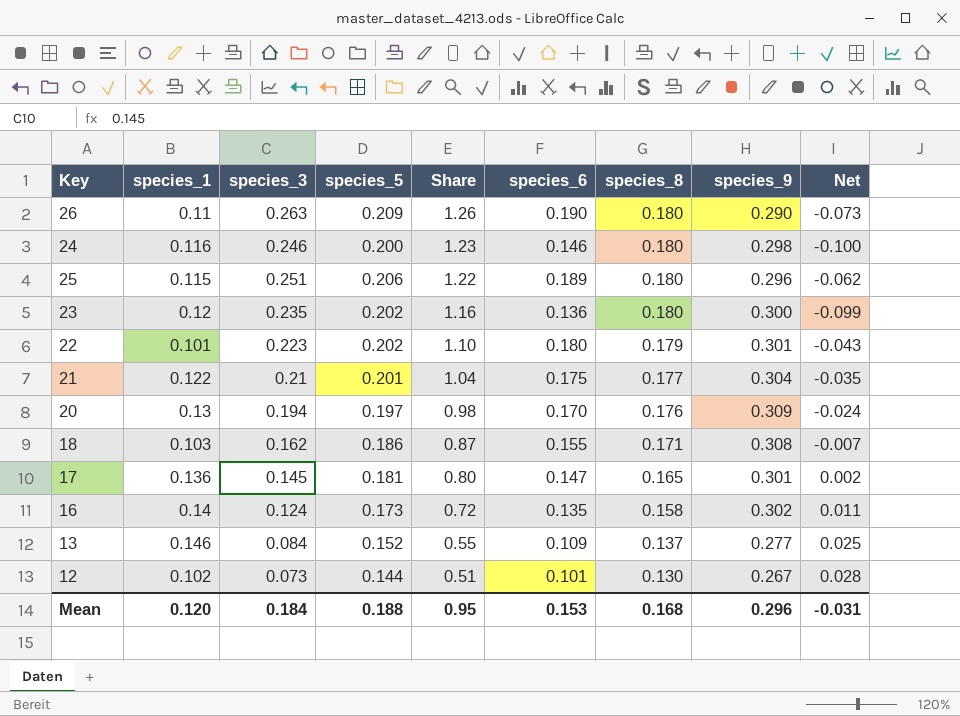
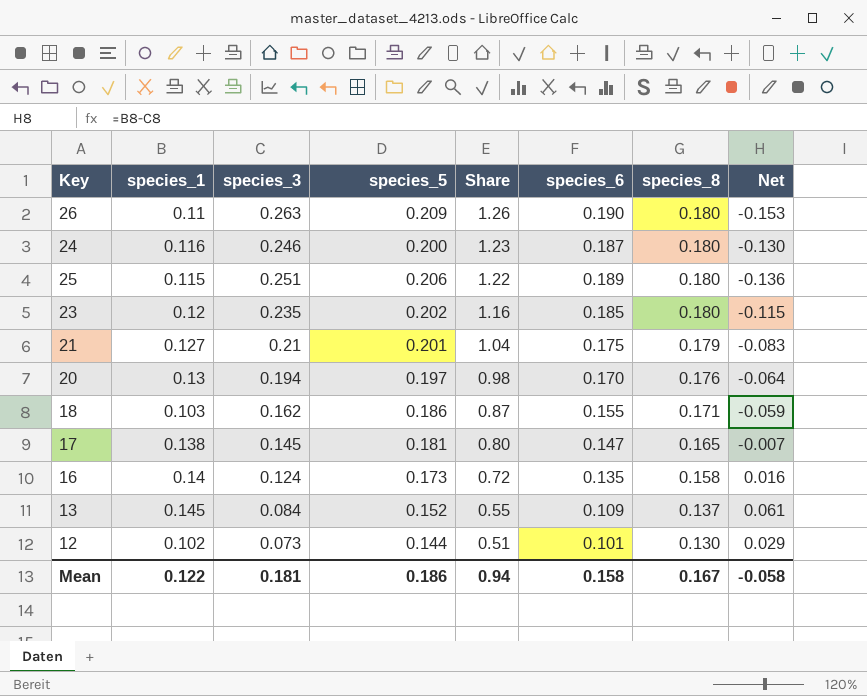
column species_9 | position: 8 -> none
column Net | formula: [species_6] - [species_3] -> [species_1] - [species_3]
row 22: 0.101 | 0.223 | 0.202 | 1.10 | 0.180 | 0.179 | 0.301 | -0.043 -> none
24 | species_6: 0.146 -> 0.187
23 | species_6: 0.136 -> 0.185
21 | species_1: 0.122 -> 0.127
21 | species_8: 0.177 -> 0.179
17 | species_1: 0.136 -> 0.138
13 | species_1: 0.146 -> 0.145
Mean | species_1: 0.120 -> 0.122
Mean | species_3: 0.184 -> 0.181
Mean | species_5: 0.188 -> 0.186
Mean | Share: 0.95 -> 0.94
Mean | species_6: 0.153 -> 0.158
Mean | species_8: 0.168 -> 0.167
Mean | Net: -0.031 -> -0.058

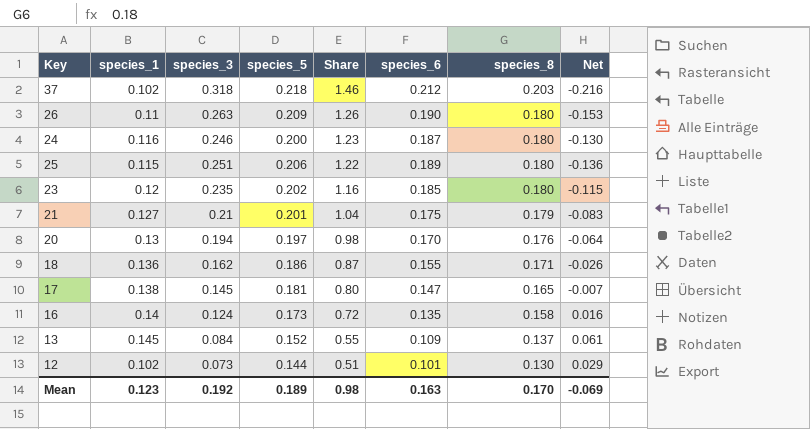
row 37: none -> 0.102 | 0.318 | 0.218 | 1.46 | 0.212 | 0.203 | -0.216
18 | species_1: 0.103 -> 0.136
18 | Net: -0.059 -> -0.026
Mean | species_1: 0.122 -> 0.123
Mean | species_3: 0.181 -> 0.192
Mean | species_5: 0.186 -> 0.189
Mean | Share: 0.94 -> 0.98
Mean | species_6: 0.158 -> 0.163
Mean | species_8: 0.167 -> 0.170
Mean | Net: -0.058 -> -0.069

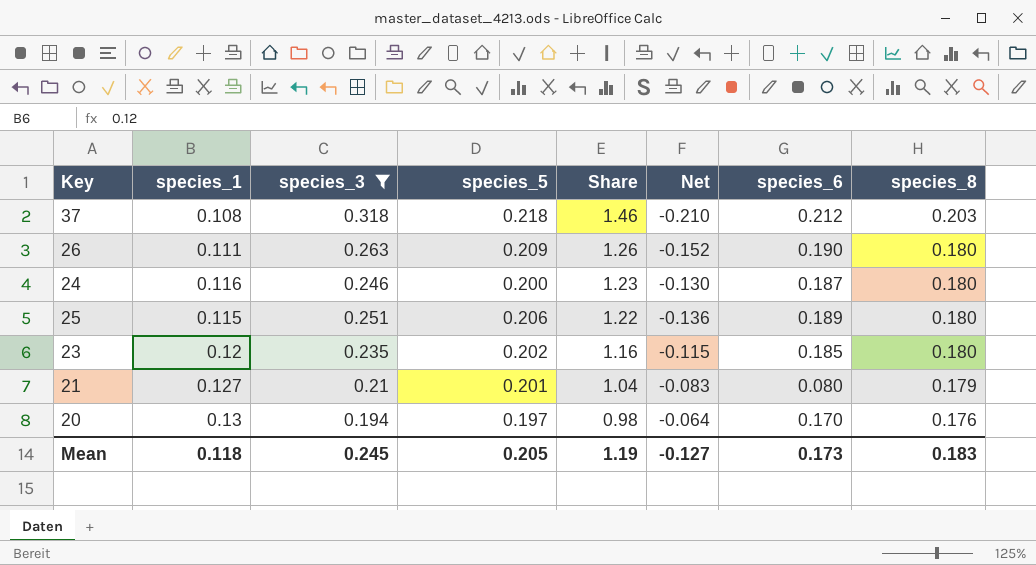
filter: none -> species_3 >= 0.194
column Net | position: 8 -> 6
37 | species_1: 0.102 -> 0.108
37 | Net: -0.216 -> -0.210
26 | species_1: 0.11 -> 0.111
26 | Net: -0.153 -> -0.152
21 | species_6: 0.175 -> 0.080
Mean | species_1: 0.123 -> 0.118
Mean | species_3: 0.192 -> 0.245
Mean | species_5: 0.189 -> 0.205
Mean | Share: 0.98 -> 1.19
Mean | Net: -0.069 -> -0.127
Mean | species_6: 0.163 -> 0.173
Mean | species_8: 0.170 -> 0.183

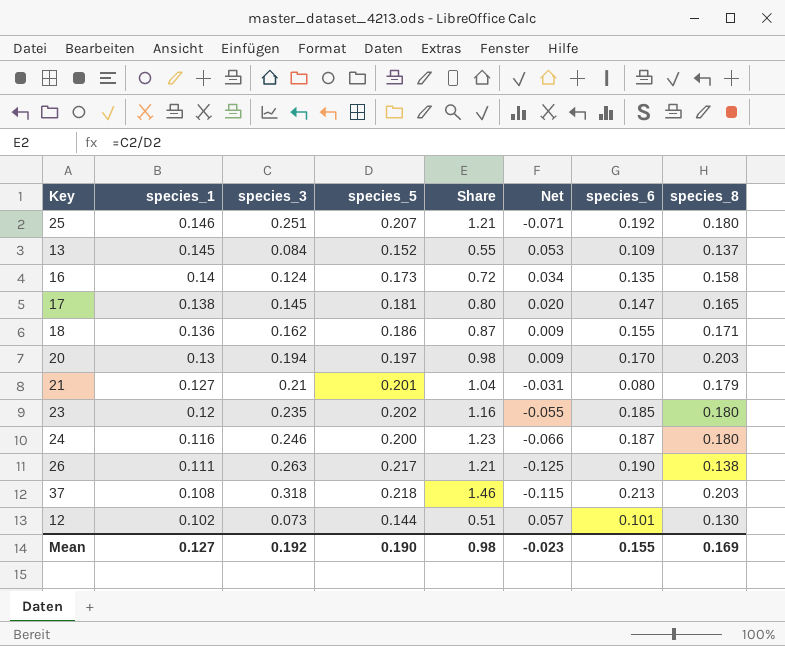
filter: species_3 >= 0.194 -> none
row order: Share descending -> species_1 descending
column Net | formula: [species_1] - [species_3] -> [species_8] - [species_3]
25 | species_1: 0.115 -> 0.146
25 | species_5: 0.206 -> 0.207
25 | Share: 1.22 -> 1.21
25 | species_6: 0.189 -> 0.192
20 | species_8: 0.176 -> 0.203
26 | species_5: 0.209 -> 0.217
26 | Share: 1.26 -> 1.21
26 | species_8: 0.180 -> 0.138
37 | species_6: 0.212 -> 0.213
Mean | species_1: 0.118 -> 0.127
Mean | species_3: 0.245 -> 0.192
Mean | species_5: 0.205 -> 0.190
Mean | Share: 1.19 -> 0.98
Mean | Net: -0.127 -> -0.023
Mean | species_6: 0.173 -> 0.155
Mean | species_8: 0.183 -> 0.169

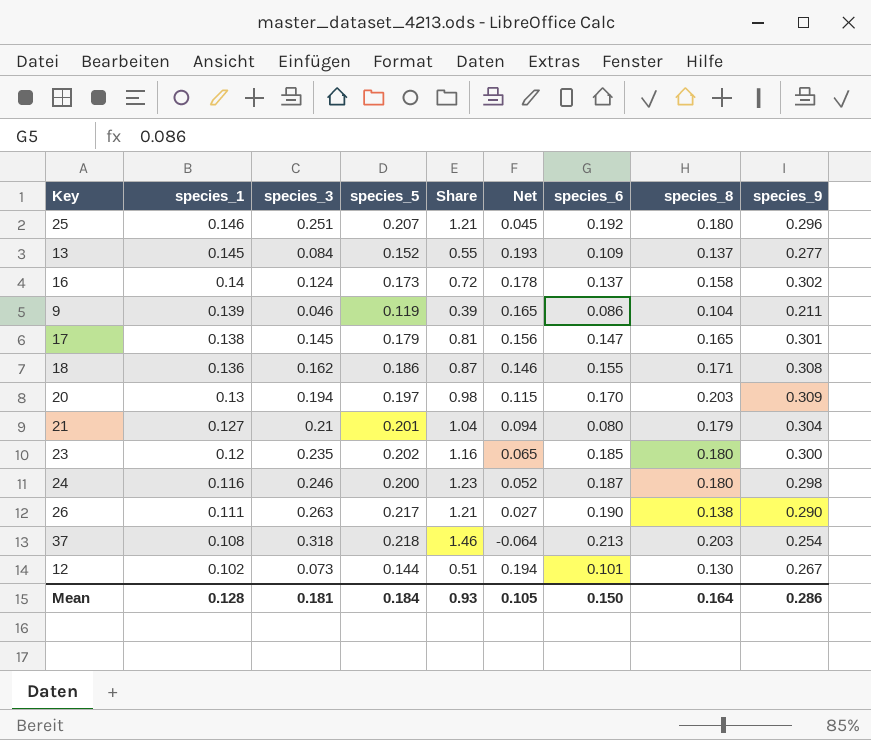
column Net | formula: [species_8] - [species_3] -> [species_9] - [species_3]
column species_9 | position: none -> 9
16 | species_6: 0.135 -> 0.137
row 9: none -> 0.139 | 0.046 | 0.119 | 0.39 | 0.165 | 0.086 | 0.104 | 0.211
17 | species_5: 0.181 -> 0.179
17 | Share: 0.80 -> 0.81
Mean | species_1: 0.127 -> 0.128
Mean | species_3: 0.192 -> 0.181
Mean | species_5: 0.190 -> 0.184
Mean | Share: 0.98 -> 0.93
Mean | Net: -0.023 -> 0.105
Mean | species_6: 0.155 -> 0.150
Mean | species_8: 0.169 -> 0.164

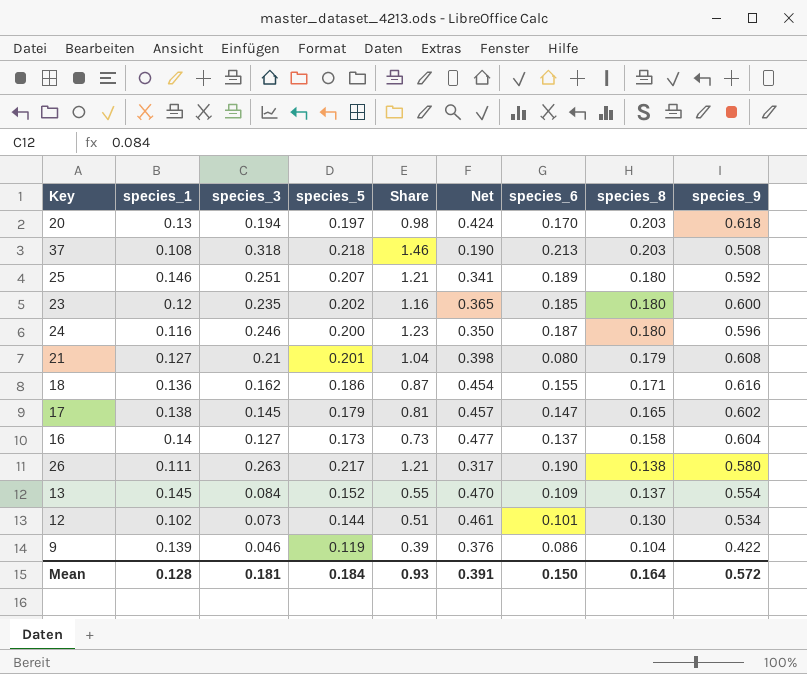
row order: species_1 descending -> species_8 descending
20 | Net: 0.115 -> 0.424
20 | species_9: 0.309 -> 0.618
37 | Net: -0.064 -> 0.190
37 | species_9: 0.254 -> 0.508
25 | Net: 0.045 -> 0.341
25 | species_6: 0.192 -> 0.189
25 | species_9: 0.296 -> 0.592
23 | Net: 0.065 -> 0.365
23 | species_9: 0.300 -> 0.600
24 | Net: 0.052 -> 0.350
24 | species_9: 0.298 -> 0.596
21 | Net: 0.094 -> 0.398
21 | species_9: 0.304 -> 0.608
18 | Net: 0.146 -> 0.454
18 | species_9: 0.308 -> 0.616
17 | Net: 0.156 -> 0.457
17 | species_9: 0.301 -> 0.602
16 | species_3: 0.124 -> 0.127
16 | Share: 0.72 -> 0.73
16 | Net: 0.178 -> 0.477
16 | species_9: 0.302 -> 0.604
26 | Net: 0.027 -> 0.317
26 | species_9: 0.290 -> 0.580
13 | Net: 0.193 -> 0.470
13 | species_9: 0.277 -> 0.554
12 | Net: 0.194 -> 0.461
12 | species_9: 0.267 -> 0.534
9 | Net: 0.165 -> 0.376
9 | species_9: 0.211 -> 0.422
Mean | Net: 0.105 -> 0.391
Mean | species_9: 0.286 -> 0.572

